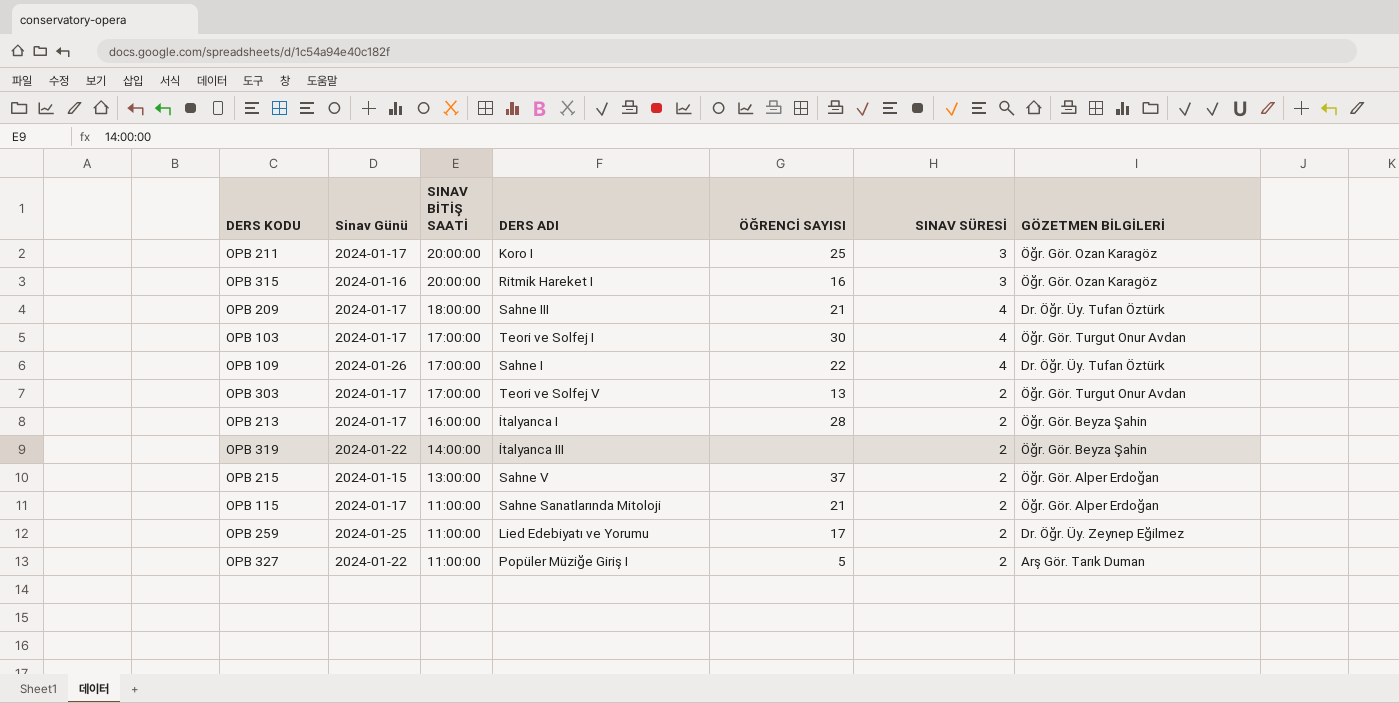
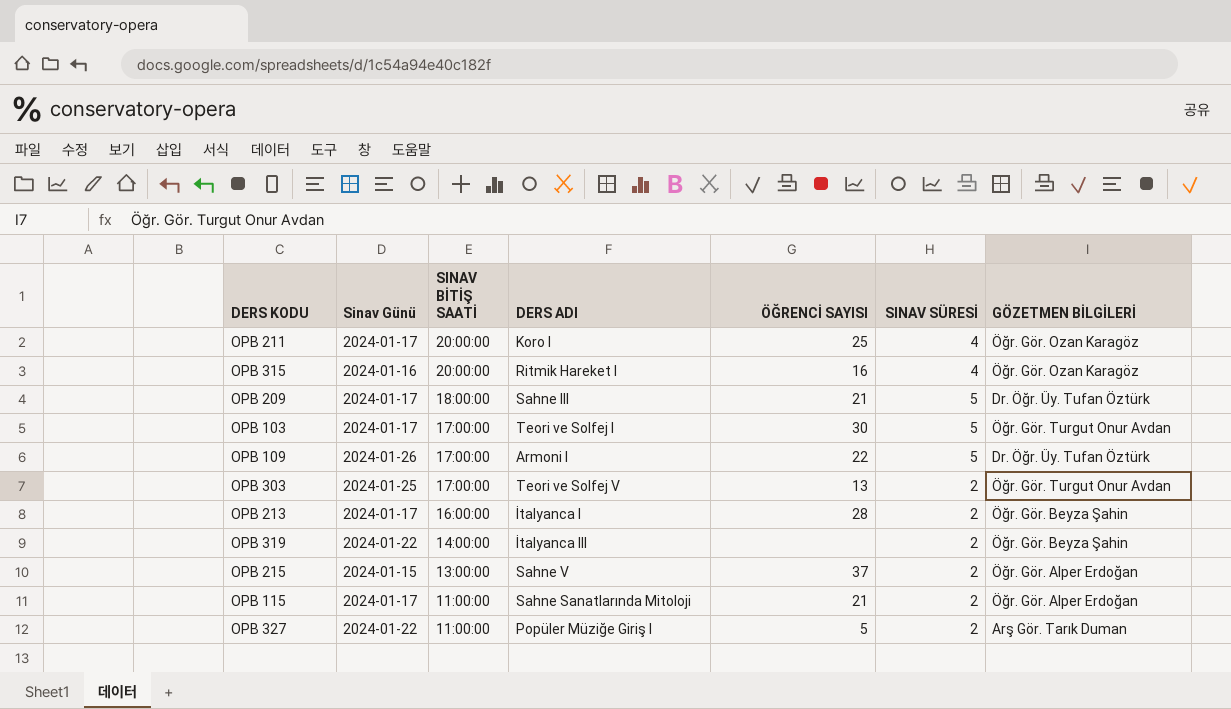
row OPB 259: 2024-01-25 | 11:00:00 | Lied Edebiyatı ve Yorumu | 17 | 2 | Dr. Öğr. Üy. Zeynep Eğilmez -> none
OPB 211 | SINAV SÜRESİ: 3 -> 4
OPB 315 | SINAV SÜRESİ: 3 -> 4
OPB 209 | SINAV SÜRESİ: 4 -> 5
OPB 103 | SINAV SÜRESİ: 4 -> 5
OPB 109 | DERS ADI: Sahne I -> Armoni I
OPB 109 | SINAV SÜRESİ: 4 -> 5
OPB 303 | Sinav Günü: 2024-01-17 -> 2024-01-25

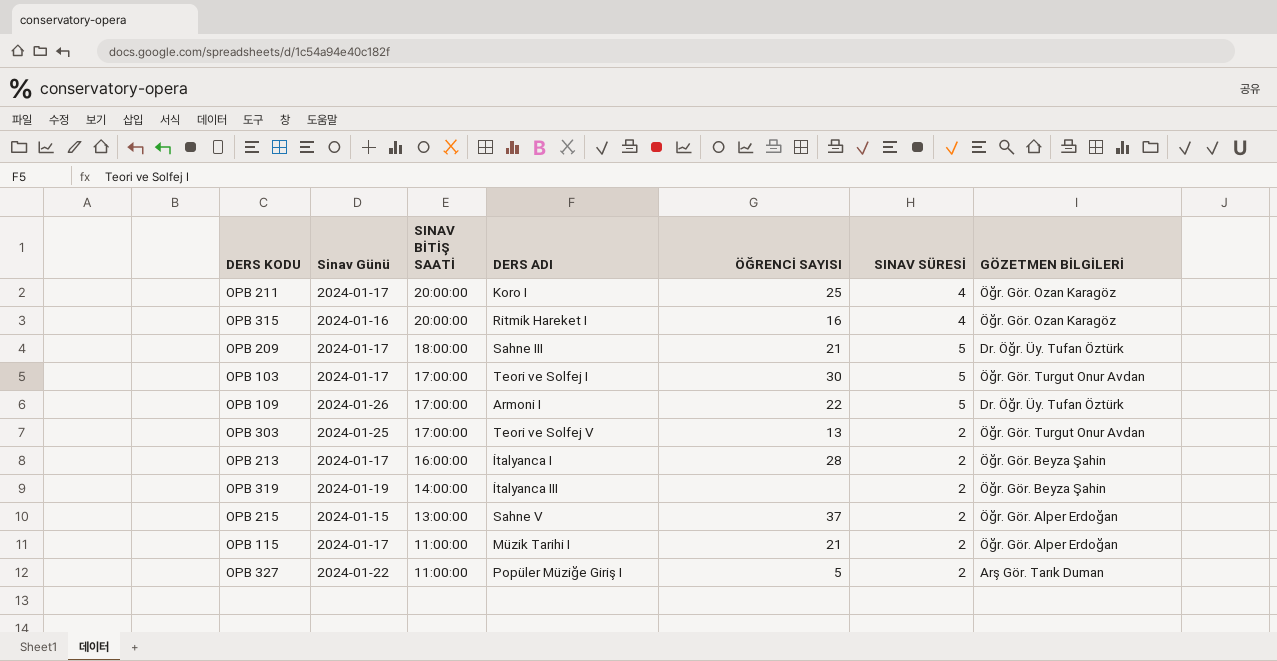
OPB 319 | Sinav Günü: 2024-01-22 -> 2024-01-19
OPB 115 | DERS ADI: Sahne Sanatlarında Mitoloji -> Müzik Tarihi I

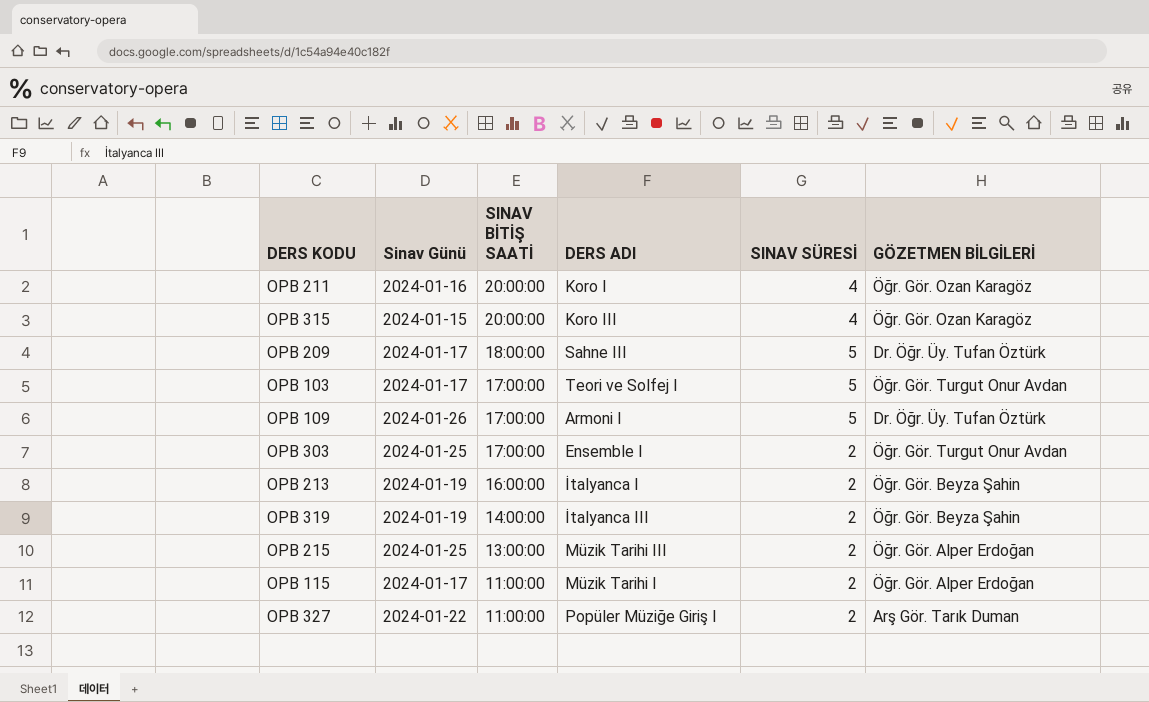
column ÖĞRENCİ SAYISI | position: 5 -> none
OPB 211 | Sinav Günü: 2024-01-17 -> 2024-01-16
OPB 315 | Sinav Günü: 2024-01-16 -> 2024-01-15
OPB 315 | DERS ADI: Ritmik Hareket I -> Koro III
OPB 303 | DERS ADI: Teori ve Solfej V -> Ensemble I
OPB 213 | Sinav Günü: 2024-01-17 -> 2024-01-19
OPB 215 | Sinav Günü: 2024-01-15 -> 2024-01-25
OPB 215 | DERS ADI: Sahne V -> Müzik Tarihi III

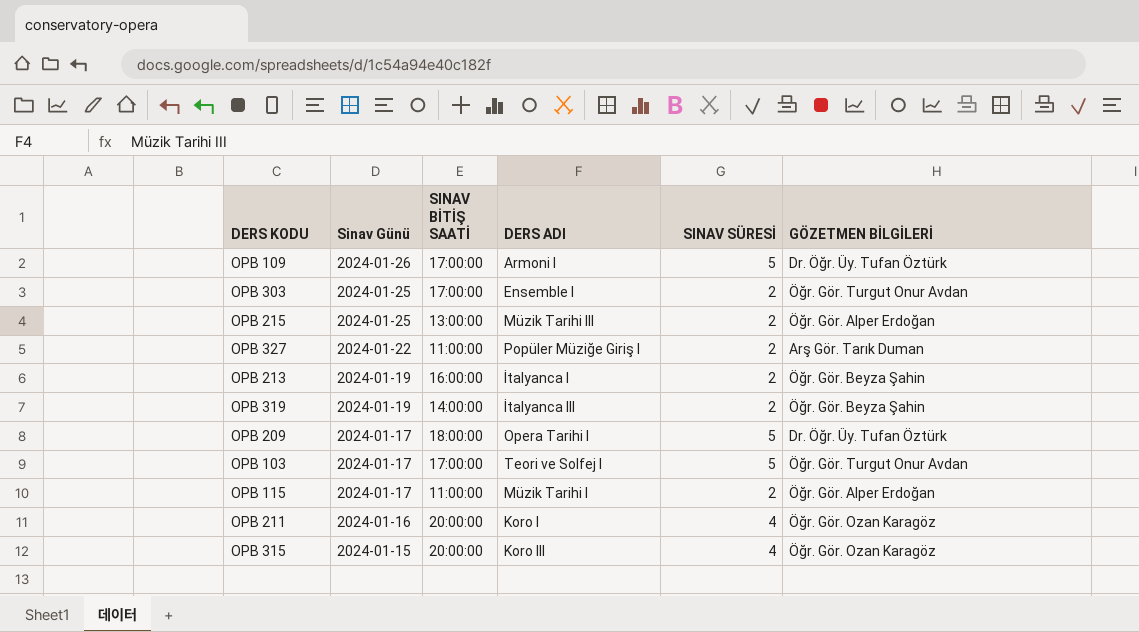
row order: SINAV BİTİŞ SAATİ descending -> Sinav Günü descending
OPB 209 | DERS ADI: Sahne III -> Opera Tarihi I

